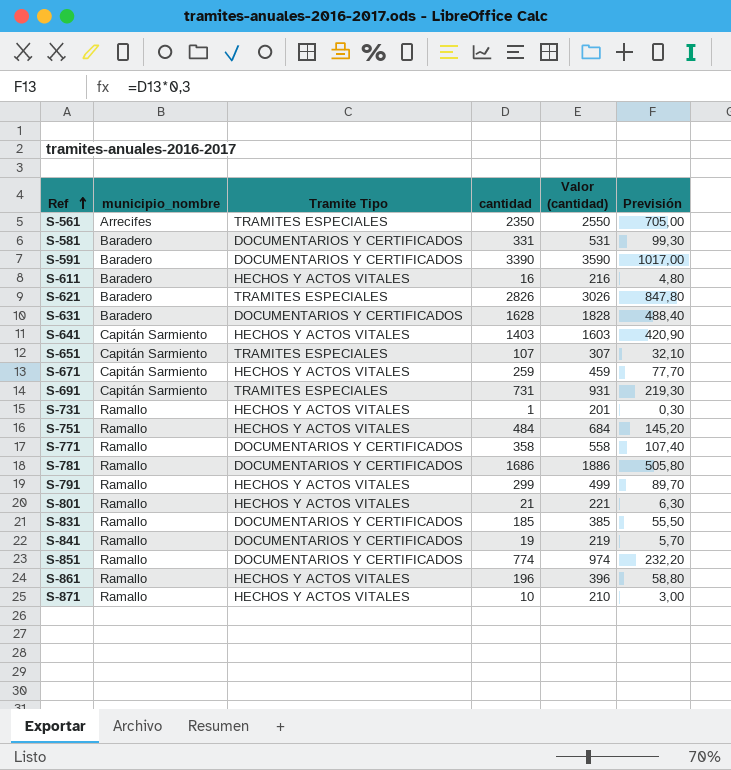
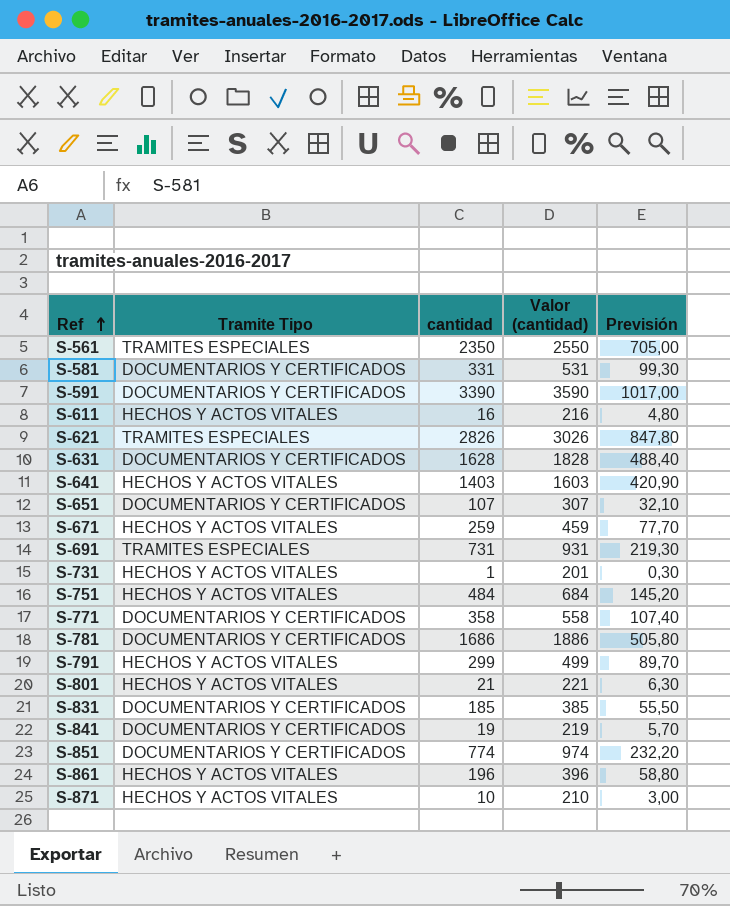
column municipio_nombre | position: 2 -> none
S-651 | Tramite Tipo: TRAMITES ESPECIALES -> DOCUMENTARIOS Y CERTIFICADOS

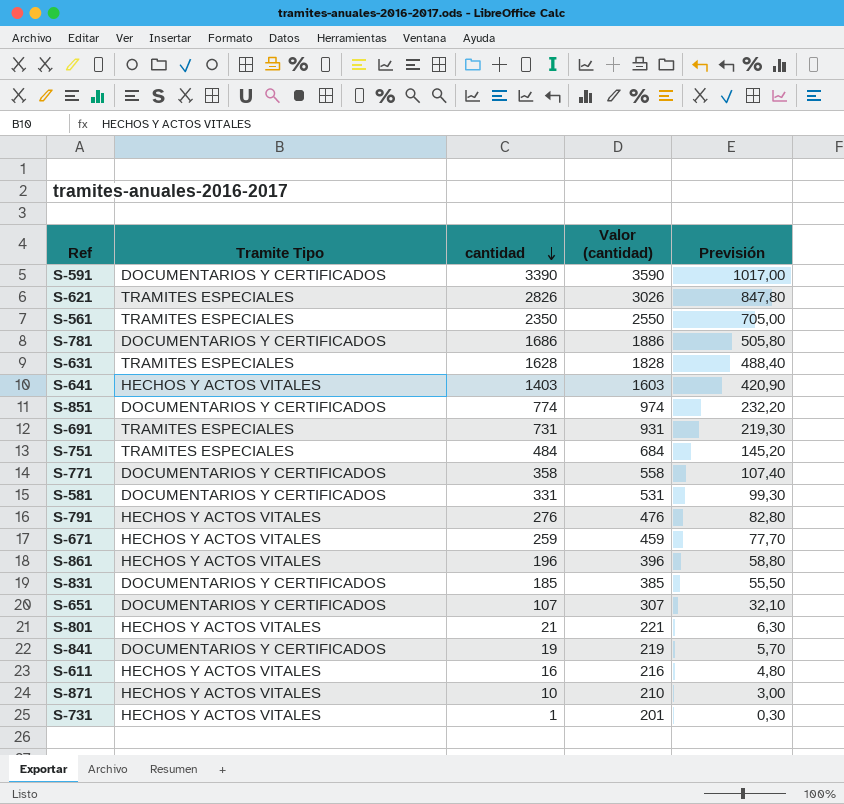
row order: Ref ascending -> cantidad descending
S-631 | Tramite Tipo: DOCUMENTARIOS Y CERTIFICADOS -> TRAMITES ESPECIALES
S-751 | Tramite Tipo: HECHOS Y ACTOS VITALES -> TRAMITES ESPECIALES
S-791 | cantidad: 299 -> 276
S-791 | Valor (cantidad): 499 -> 476
S-791 | Previsión: 89,70 -> 82,80

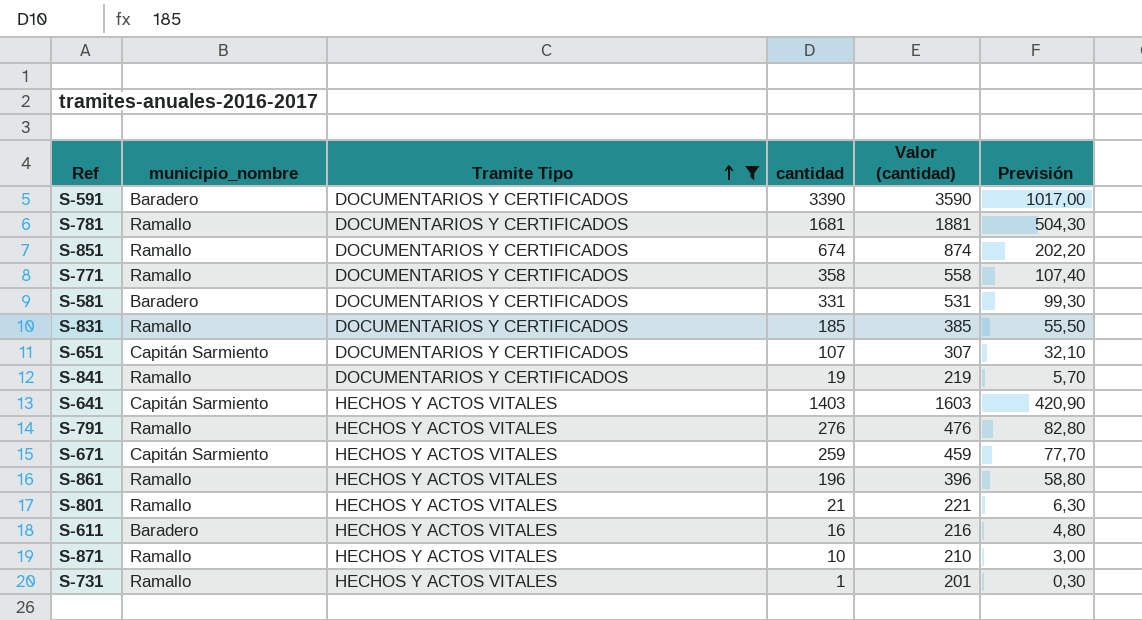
filter: none -> Tramite Tipo != TRAMITES ESPECIALES
row order: cantidad descending -> Tramite Tipo ascending
column municipio_nombre | position: none -> 2
S-781 | cantidad: 1686 -> 1681
S-781 | Valor (cantidad): 1886 -> 1881
S-781 | Previsión: 505,80 -> 504,30
S-851 | cantidad: 774 -> 674
S-851 | Valor (cantidad): 974 -> 874
S-851 | Previsión: 232,20 -> 202,20

